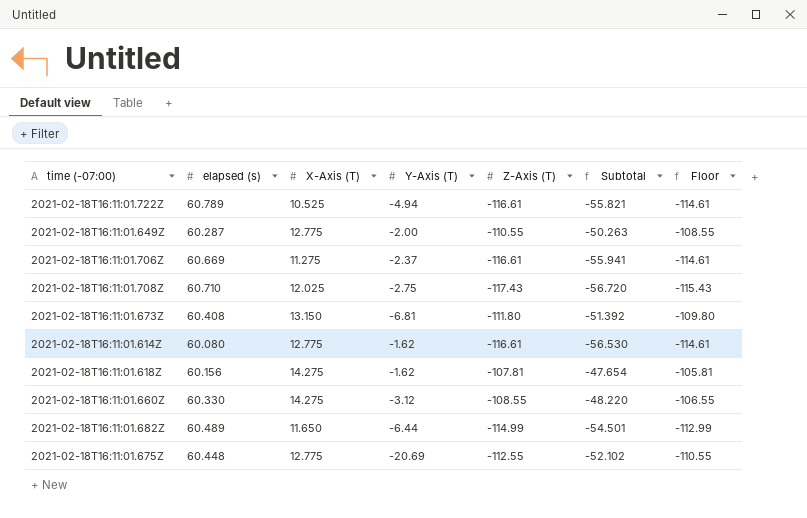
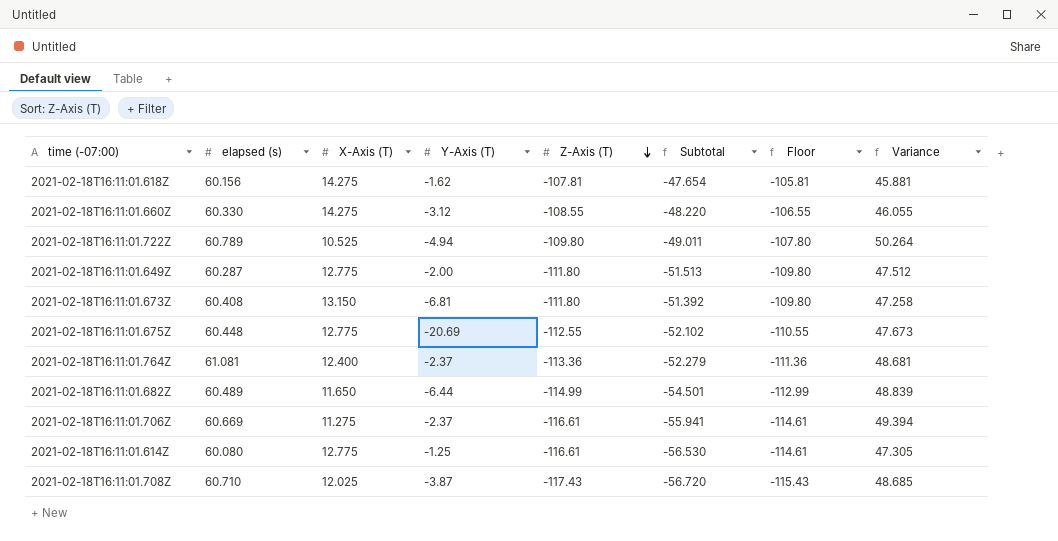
row order: none -> Z-Axis (T) descending
column Variance | formula: none -> [elapsed (s)] - [X-Axis (T)]
2021-02-18T16:11:01.722Z | Z-Axis (T): -116.61 -> -109.80
2021-02-18T16:11:01.722Z | Subtotal: -55.821 -> -49.011
2021-02-18T16:11:01.722Z | Floor: -114.61 -> -107.80
2021-02-18T16:11:01.649Z | Z-Axis (T): -110.55 -> -111.80
2021-02-18T16:11:01.649Z | Subtotal: -50.263 -> -51.513
2021-02-18T16:11:01.649Z | Floor: -108.55 -> -109.80
row 2021-02-18T16:11:01.764Z: none -> 61.081 | 12.400 | -2.37 | -113.36 | -52.279 | -111.36 | 48.681
2021-02-18T16:11:01.614Z | Y-Axis (T): -1.62 -> -1.25
2021-02-18T16:11:01.708Z | Y-Axis (T): -2.75 -> -3.87

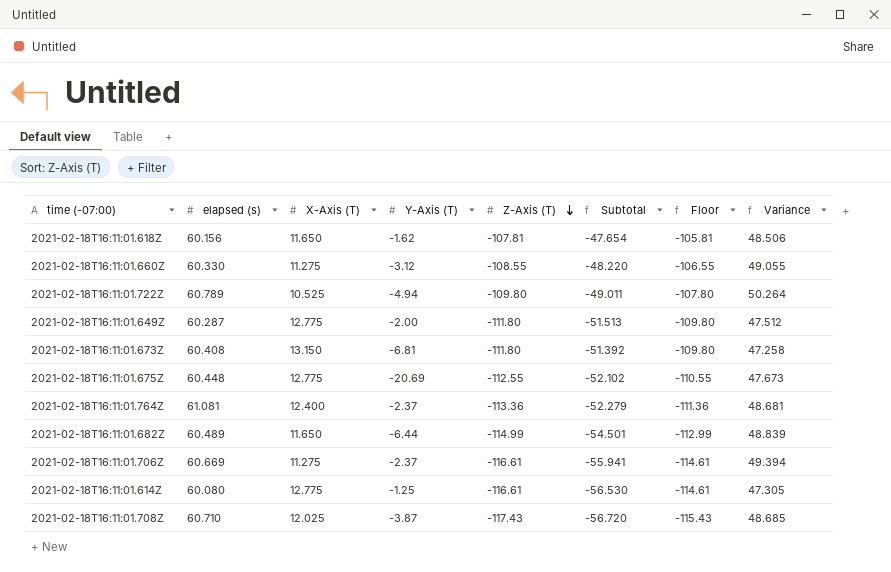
2021-02-18T16:11:01.618Z | X-Axis (T): 14.275 -> 11.650
2021-02-18T16:11:01.618Z | Variance: 45.881 -> 48.506
2021-02-18T16:11:01.660Z | X-Axis (T): 14.275 -> 11.275
2021-02-18T16:11:01.660Z | Variance: 46.055 -> 49.055

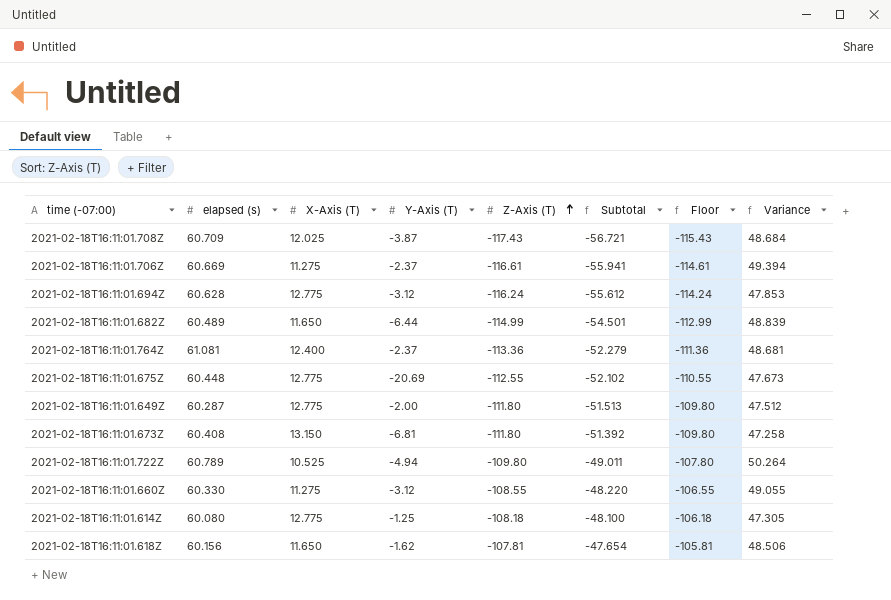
row order: Z-Axis (T) descending -> Z-Axis (T) ascending
2021-02-18T16:11:01.708Z | elapsed (s): 60.710 -> 60.709
2021-02-18T16:11:01.708Z | Subtotal: -56.720 -> -56.721
2021-02-18T16:11:01.708Z | Variance: 48.685 -> 48.684
row 2021-02-18T16:11:01.694Z: none -> 60.628 | 12.775 | -3.12 | -116.24 | -55.612 | -114.24 | 47.853
2021-02-18T16:11:01.614Z | Z-Axis (T): -116.61 -> -108.18
2021-02-18T16:11:01.614Z | Subtotal: -56.530 -> -48.100
2021-02-18T16:11:01.614Z | Floor: -114.61 -> -106.18

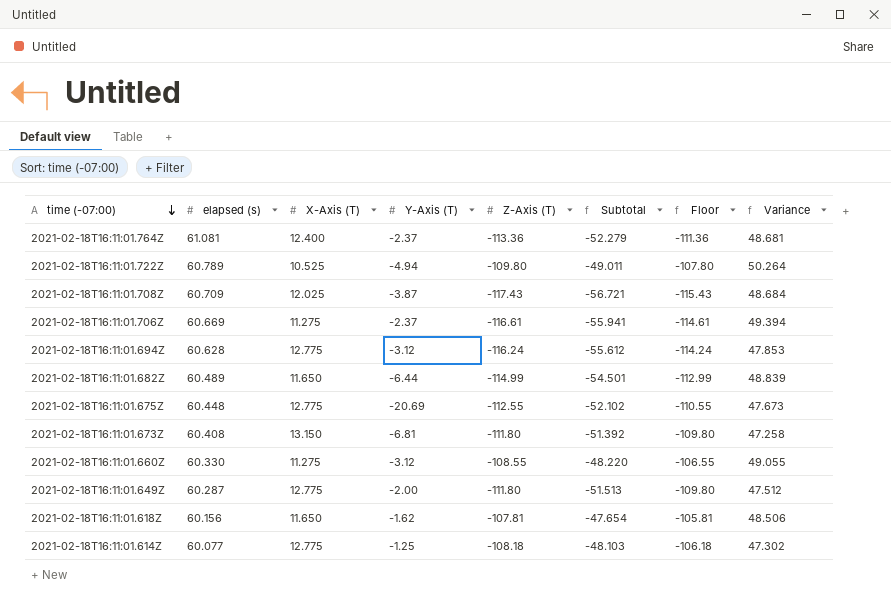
row order: Z-Axis (T) ascending -> time (-07:00) descending
2021-02-18T16:11:01.614Z | elapsed (s): 60.080 -> 60.077
2021-02-18T16:11:01.614Z | Subtotal: -48.100 -> -48.103
2021-02-18T16:11:01.614Z | Variance: 47.305 -> 47.302

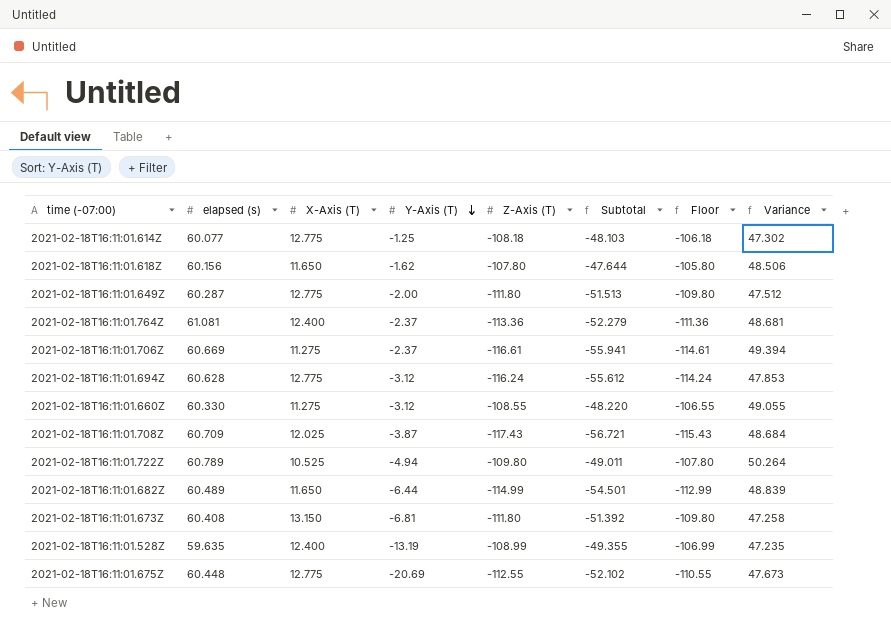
row order: time (-07:00) descending -> Y-Axis (T) descending
2021-02-18T16:11:01.618Z | Z-Axis (T): -107.81 -> -107.80
2021-02-18T16:11:01.618Z | Subtotal: -47.654 -> -47.644
2021-02-18T16:11:01.618Z | Floor: -105.81 -> -105.80
row 2021-02-18T16:11:01.528Z: none -> 59.635 | 12.400 | -13.19 | -108.99 | -49.355 | -106.99 | 47.235

